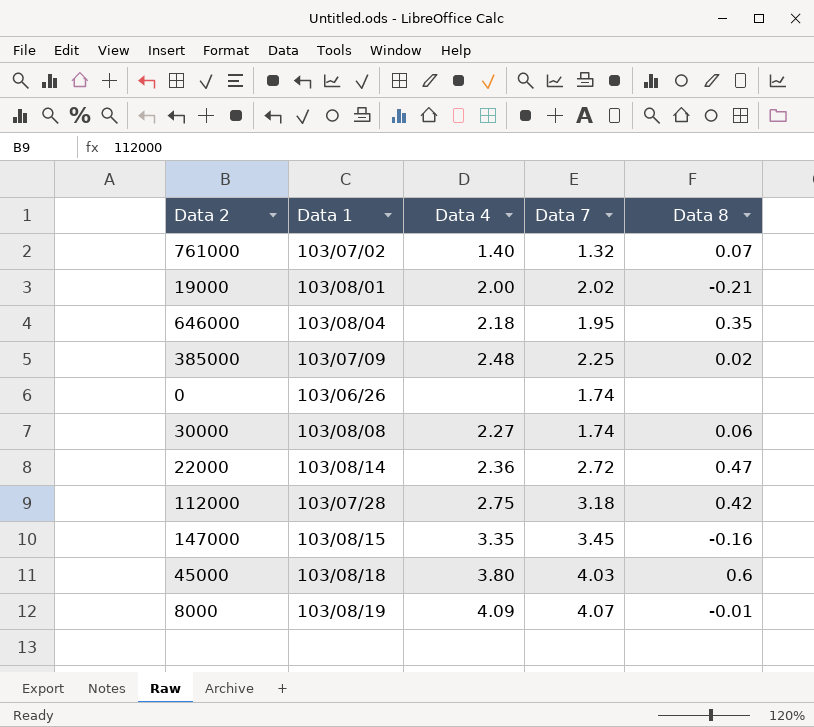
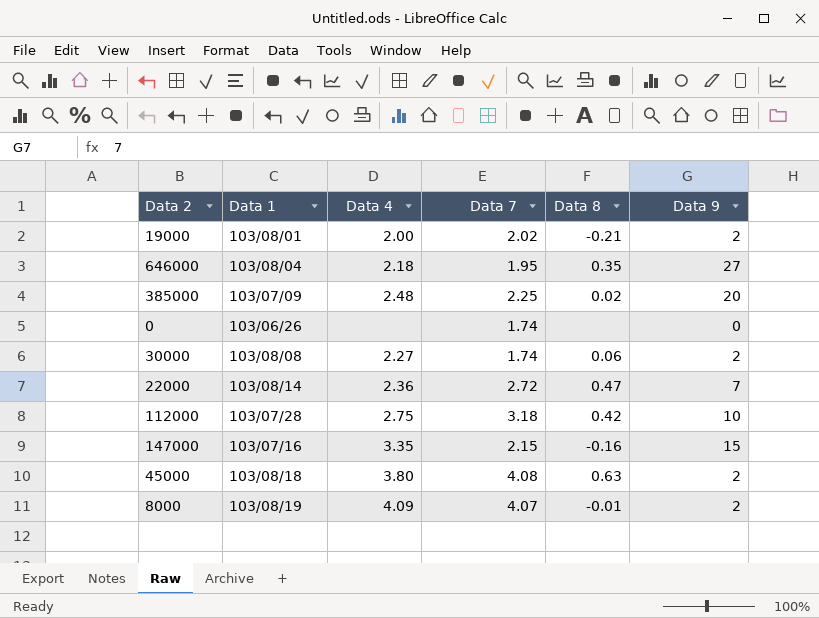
column Data 9 | position: none -> 6
row 761000: 103/07/02 | 1.40 | 1.32 | 0.07 -> none
147000 | Data 1: 103/08/15 -> 103/07/16
147000 | Data 7: 3.45 -> 2.15
45000 | Data 7: 4.03 -> 4.08
45000 | Data 8: 0.6 -> 0.63

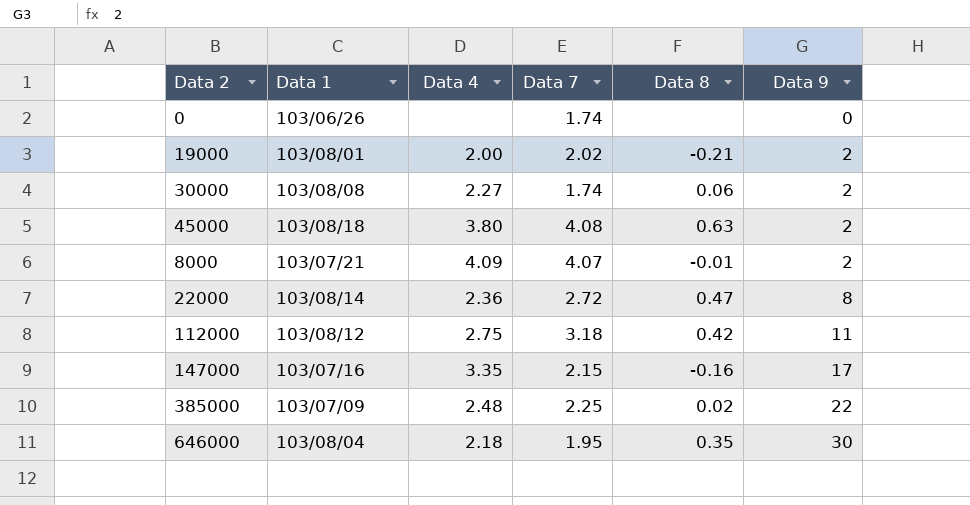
row order: none -> Data 9 ascending
8000 | Data 1: 103/08/19 -> 103/07/21
22000 | Data 9: 7 -> 8
112000 | Data 1: 103/07/28 -> 103/08/12
112000 | Data 9: 10 -> 11
147000 | Data 9: 15 -> 17
385000 | Data 9: 20 -> 22
646000 | Data 9: 27 -> 30

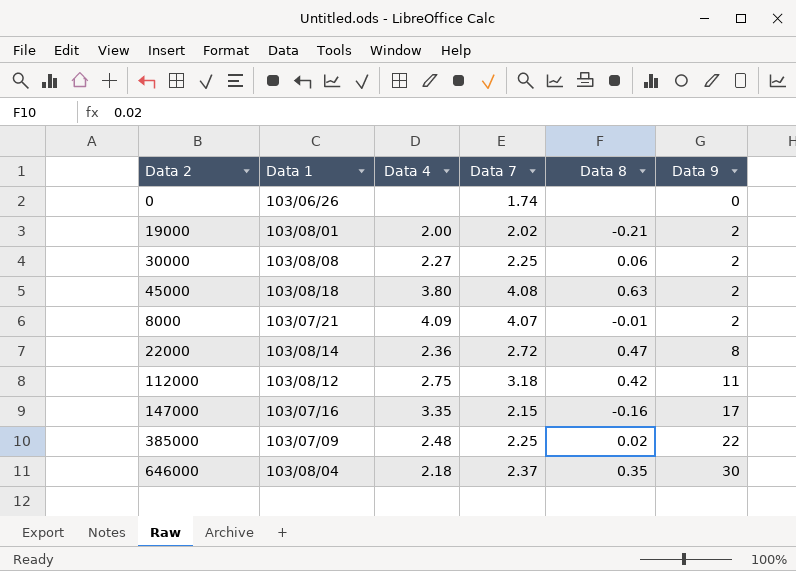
30000 | Data 7: 1.74 -> 2.25
646000 | Data 7: 1.95 -> 2.37

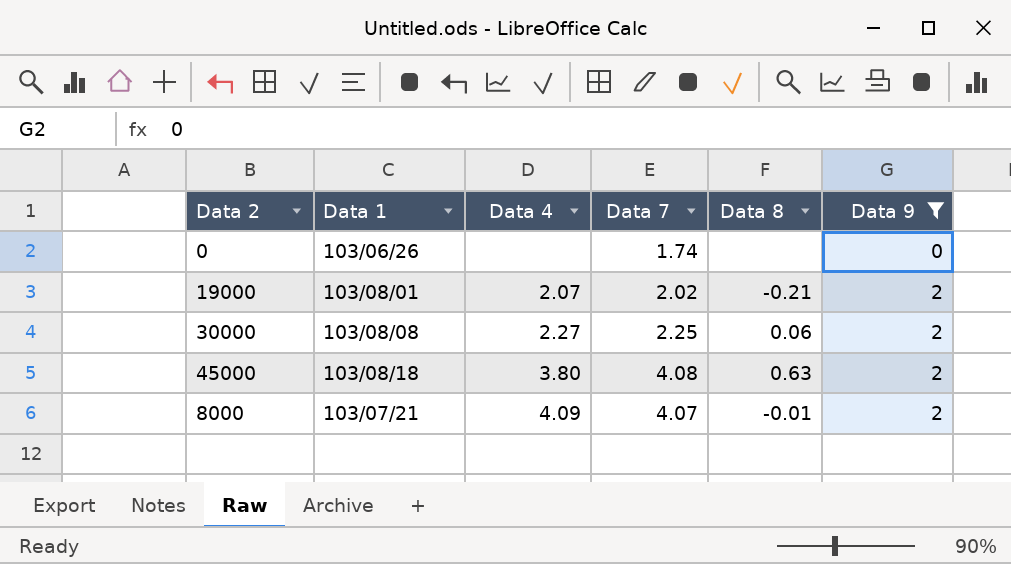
filter: none -> Data 9 <= 2
19000 | Data 4: 2.00 -> 2.07

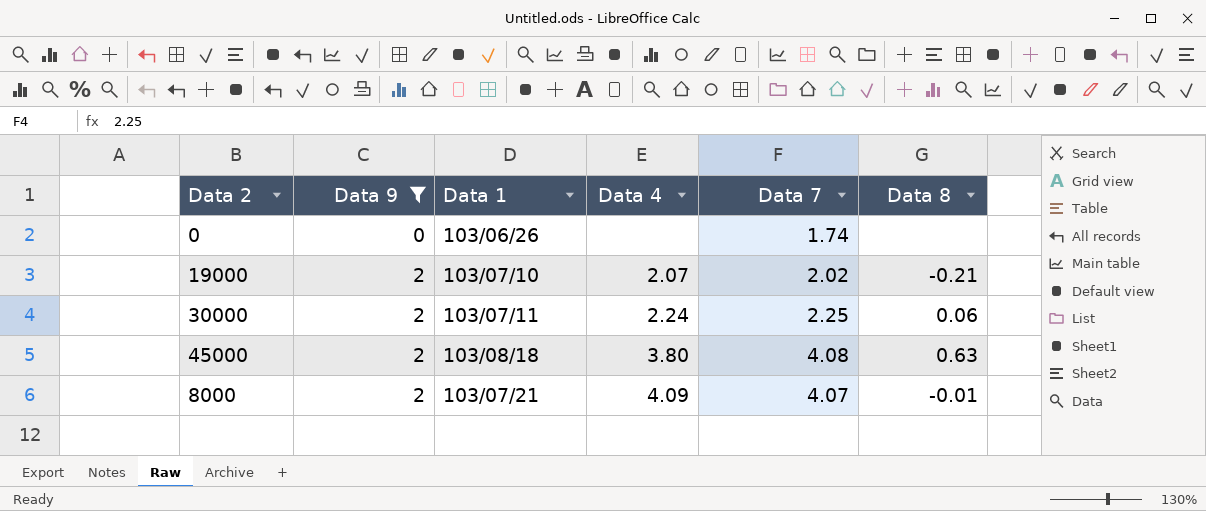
column Data 9 | position: 6 -> 2
19000 | Data 1: 103/08/01 -> 103/07/10
30000 | Data 1: 103/08/08 -> 103/07/11
30000 | Data 4: 2.27 -> 2.24

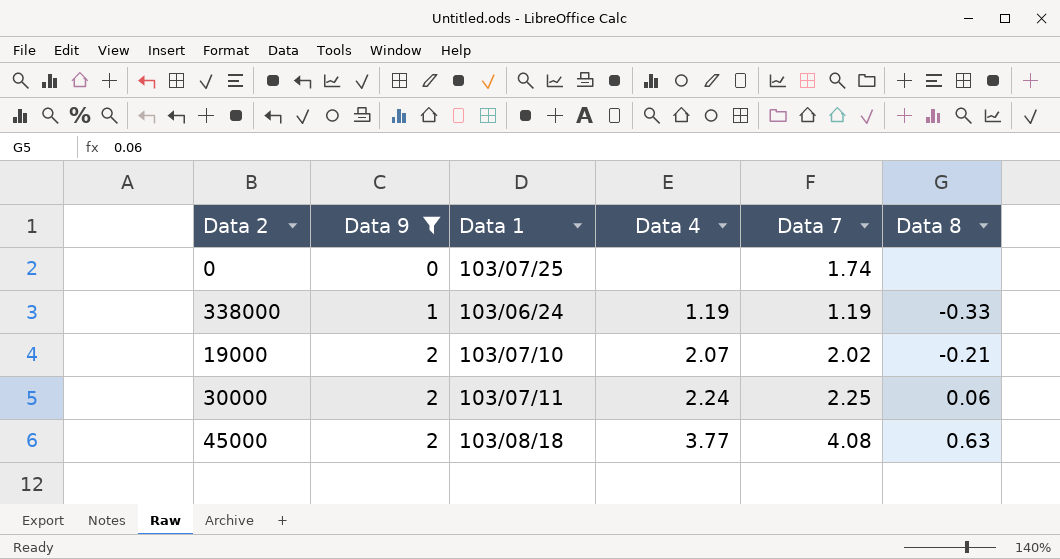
row 8000: 2 | 103/07/21 | 4.09 | 4.07 | -0.01 -> none
0 | Data 1: 103/06/26 -> 103/07/25
row 338000: none -> 1 | 103/06/24 | 1.19 | 1.19 | -0.33
45000 | Data 4: 3.80 -> 3.77

